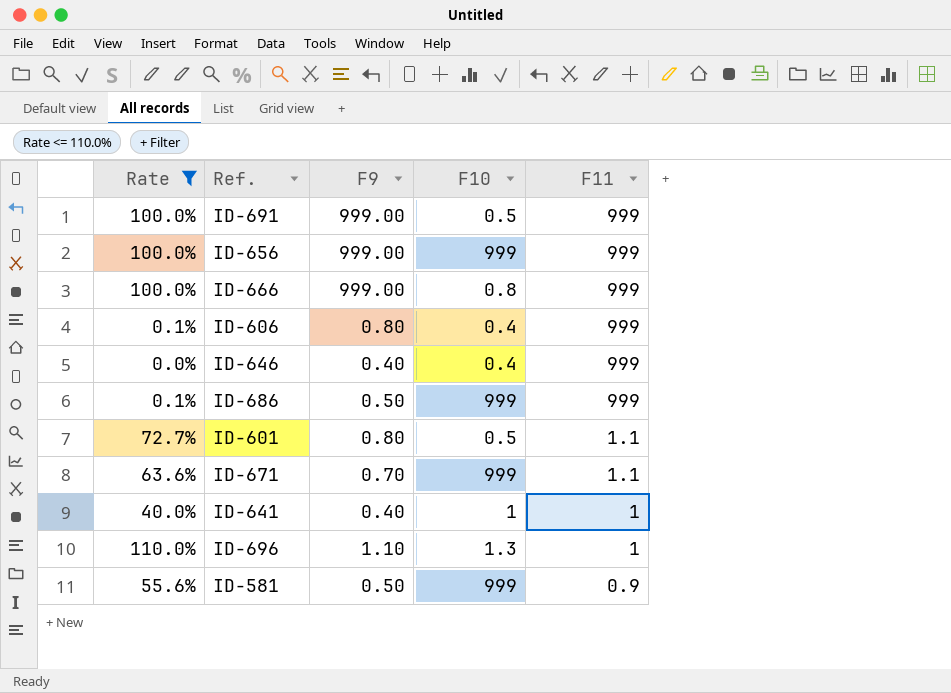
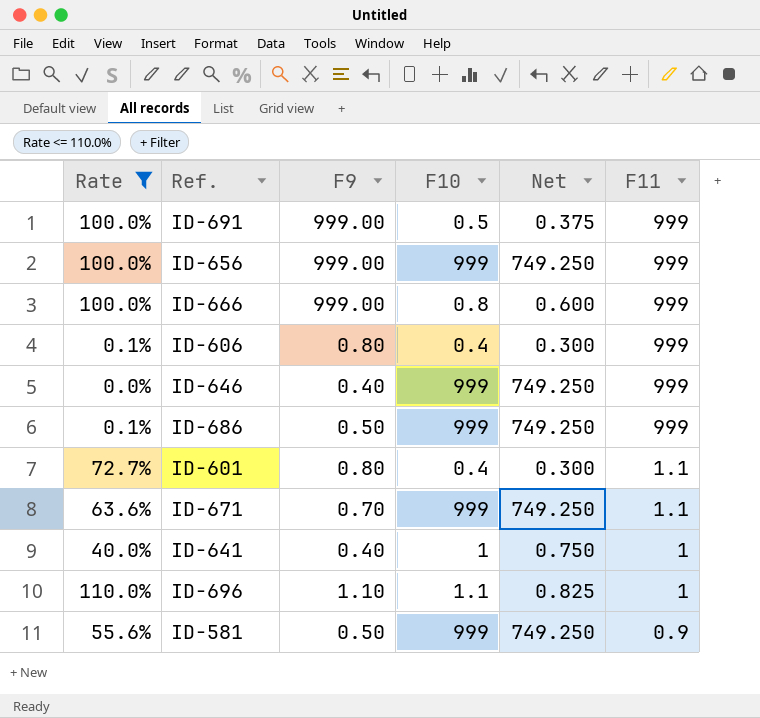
column Net | formula: none -> [F10] * 0.75
ID-646 | F10: 0.4 -> 999
ID-601 | F10: 0.5 -> 0.4
ID-696 | F10: 1.3 -> 1.1

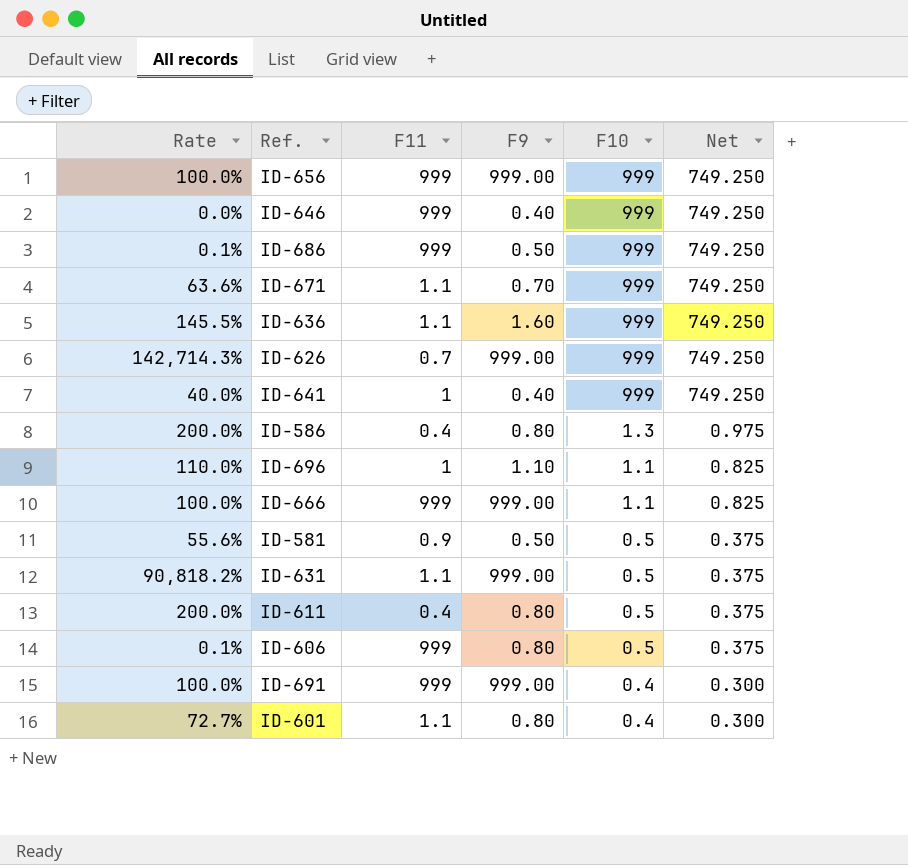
filter: Rate <= 110.0% -> none
row order: F11 descending -> F10 descending
column F11 | position: 6 -> 3
ID-641 | F10: 1 -> 999
ID-641 | Net: 0.750 -> 749.250
ID-666 | F10: 0.8 -> 1.1
ID-666 | Net: 0.600 -> 0.825
ID-581 | F10: 999 -> 0.5
ID-581 | Net: 749.250 -> 0.375
ID-606 | F10: 0.4 -> 0.5
ID-606 | Net: 0.300 -> 0.375
ID-691 | F10: 0.5 -> 0.4
ID-691 | Net: 0.375 -> 0.300

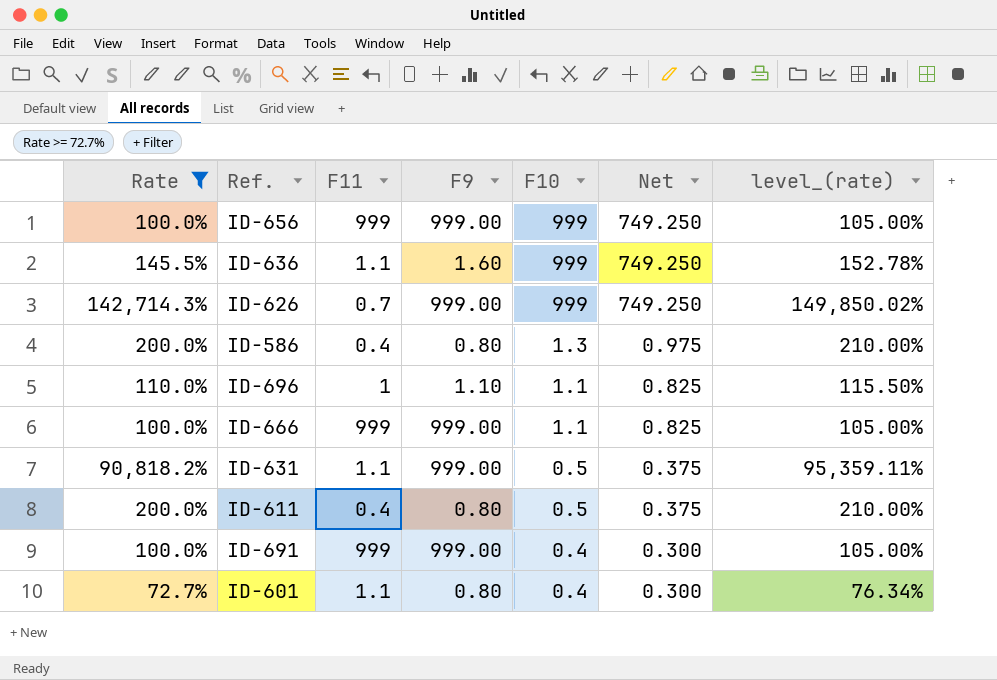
filter: none -> Rate >= 72.7%
column level_(rate) | formula: none -> [Rate] * 1.05

